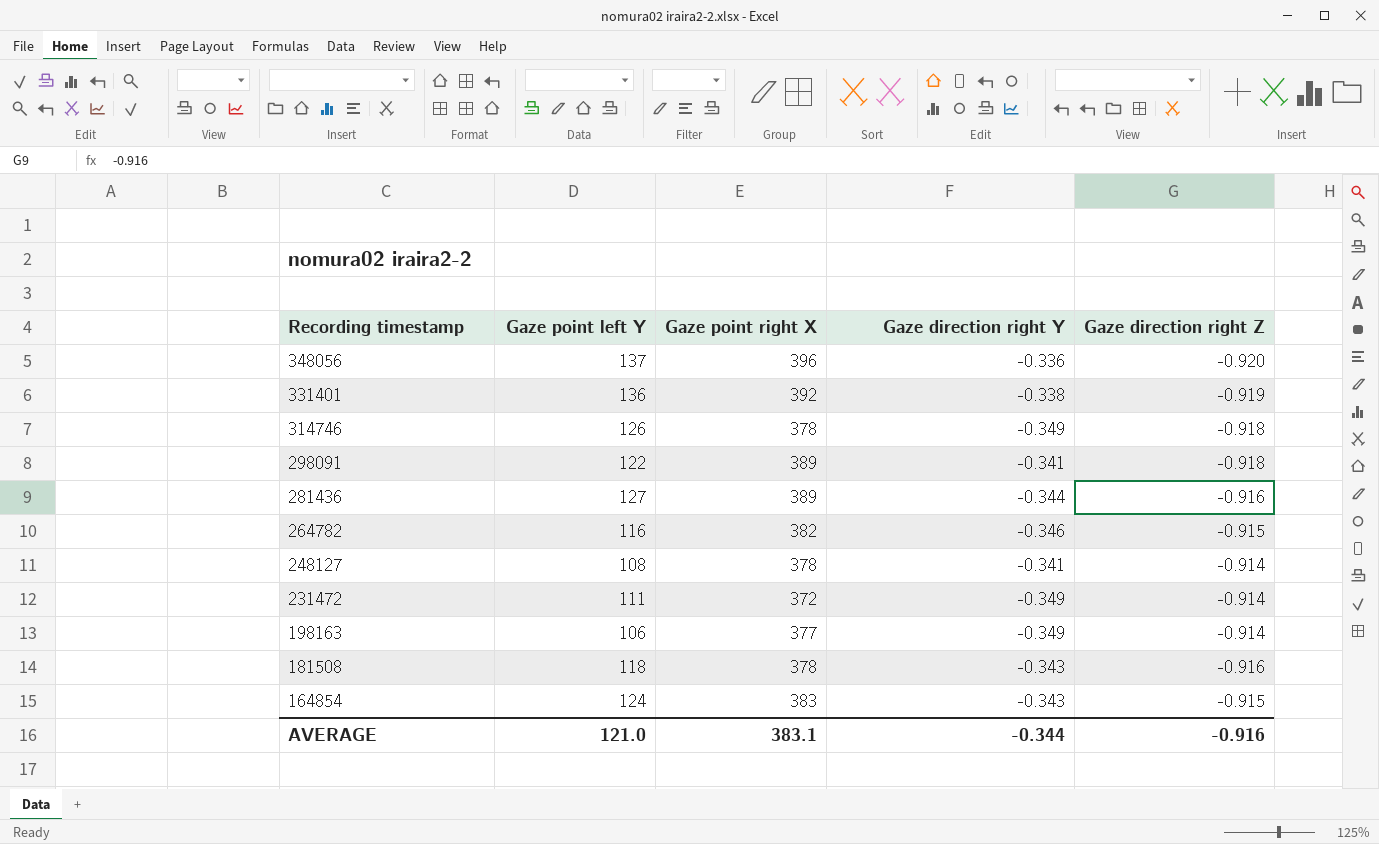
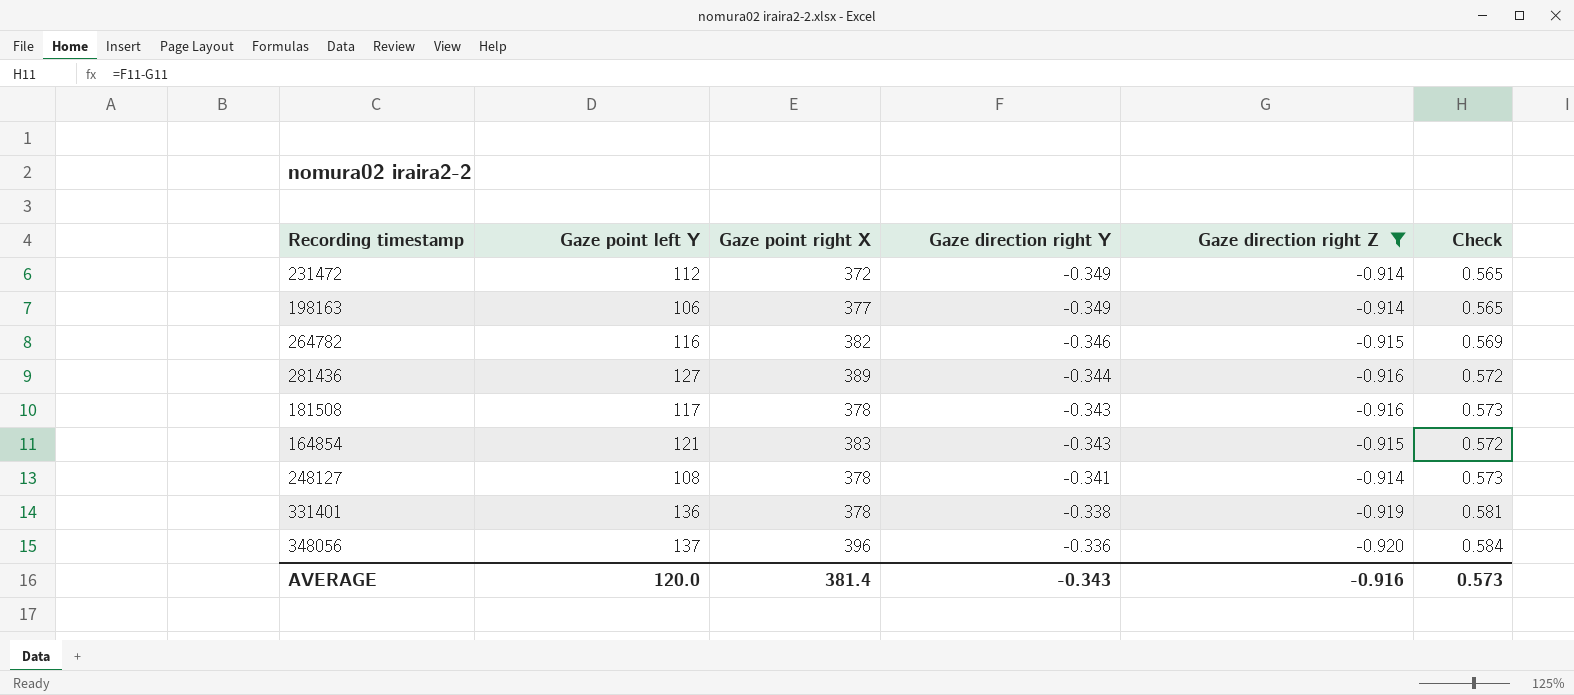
filter: none -> Gaze direction right Z != -0.918
row order: Recording timestamp descending -> Gaze direction right Y ascending
column Check | formula: none -> [Gaze direction right Y] - [Gaze direction right Z]
231472 | Gaze point left Y: 111 -> 112
181508 | Gaze point left Y: 118 -> 117
164854 | Gaze point left Y: 124 -> 121
331401 | Gaze point right X: 392 -> 378
AVERAGE | Gaze point left Y: 121.0 -> 120.0
AVERAGE | Gaze point right X: 383.1 -> 381.4
AVERAGE | Gaze direction right Y: -0.344 -> -0.343

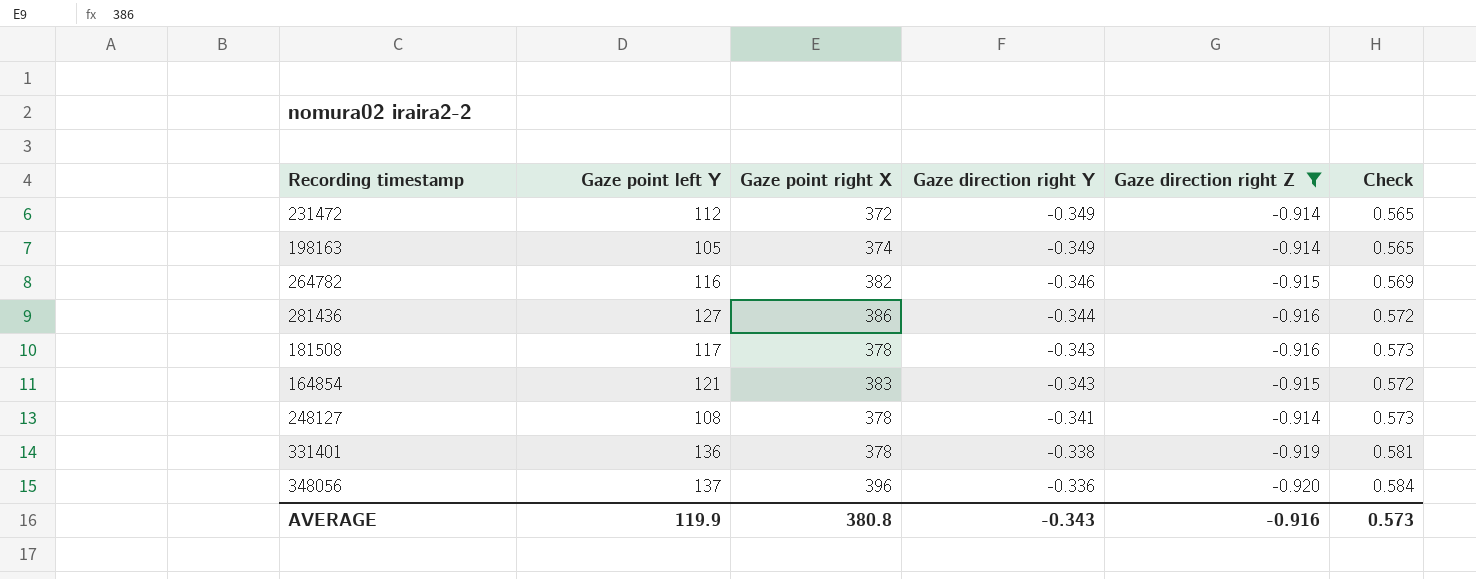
198163 | Gaze point left Y: 106 -> 105
198163 | Gaze point right X: 377 -> 374
281436 | Gaze point right X: 389 -> 386
AVERAGE | Gaze point left Y: 120.0 -> 119.9
AVERAGE | Gaze point right X: 381.4 -> 380.8

